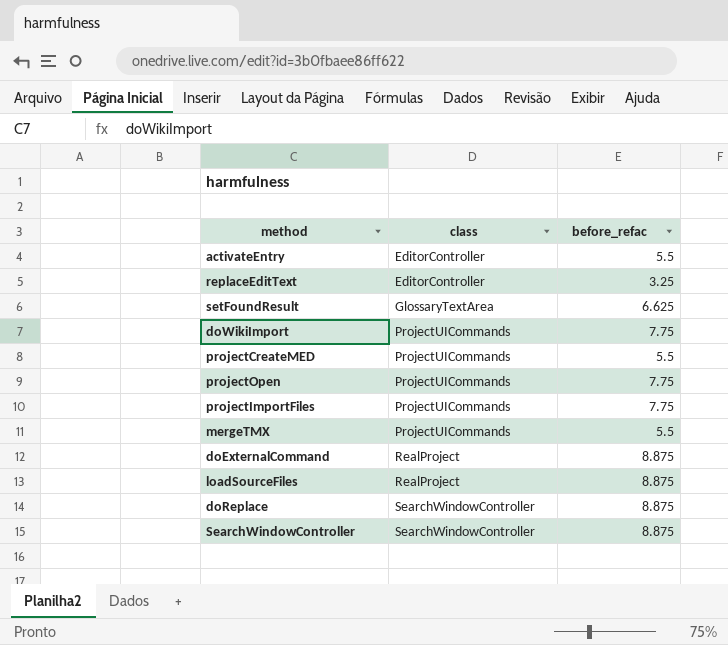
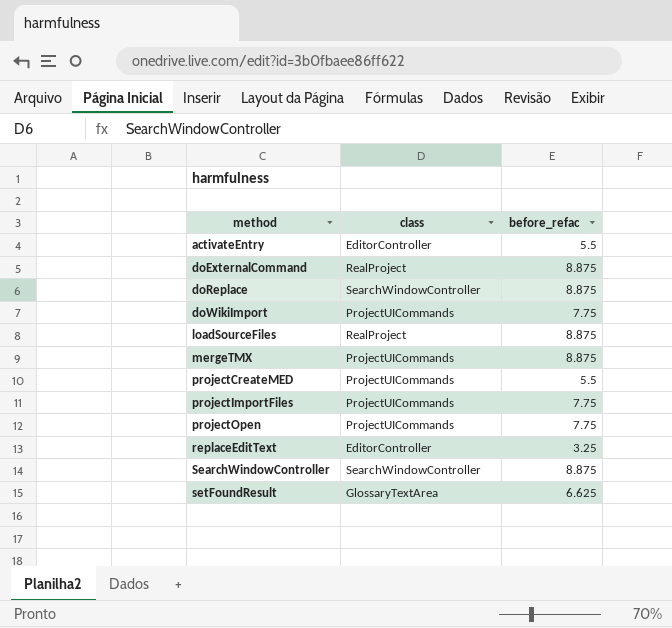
row order: class ascending -> method ascending
mergeTMX | before_refac: 5.5 -> 8.875

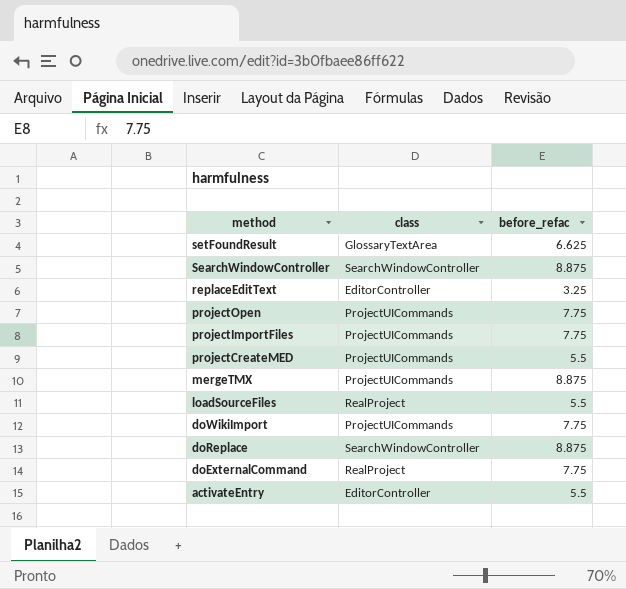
row order: method ascending -> method descending
loadSourceFiles | before_refac: 8.875 -> 5.5
doExternalCommand | before_refac: 8.875 -> 7.75

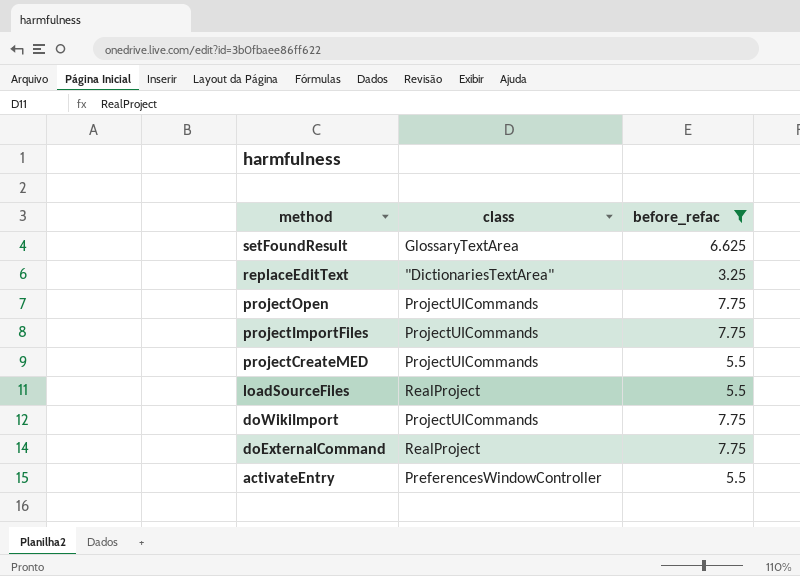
filter: none -> before_refac != 8.875
replaceEditText | class: EditorController -> "DictionariesTextArea"
activateEntry | class: EditorController -> PreferencesWindowController

